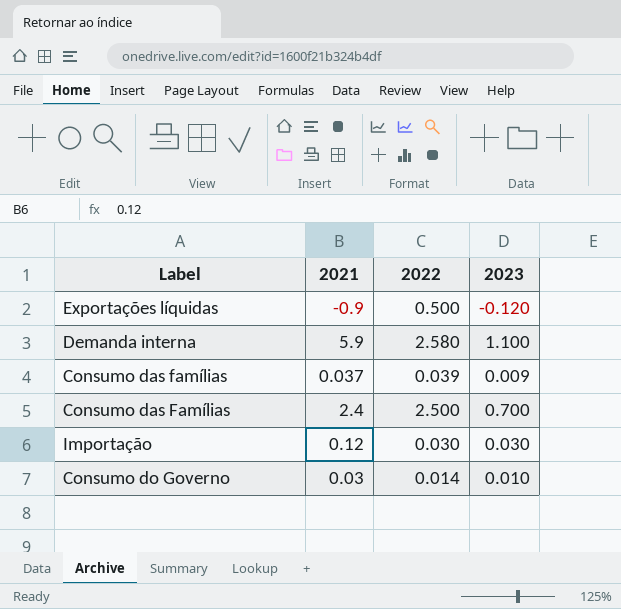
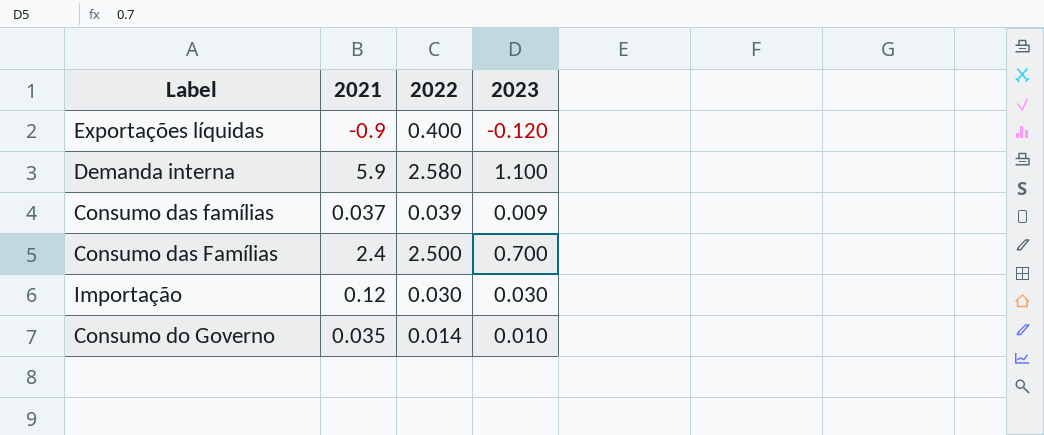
Exportações líquidas | 2022: 0.500 -> 0.400
Consumo do Governo | 2021: 0.03 -> 0.035

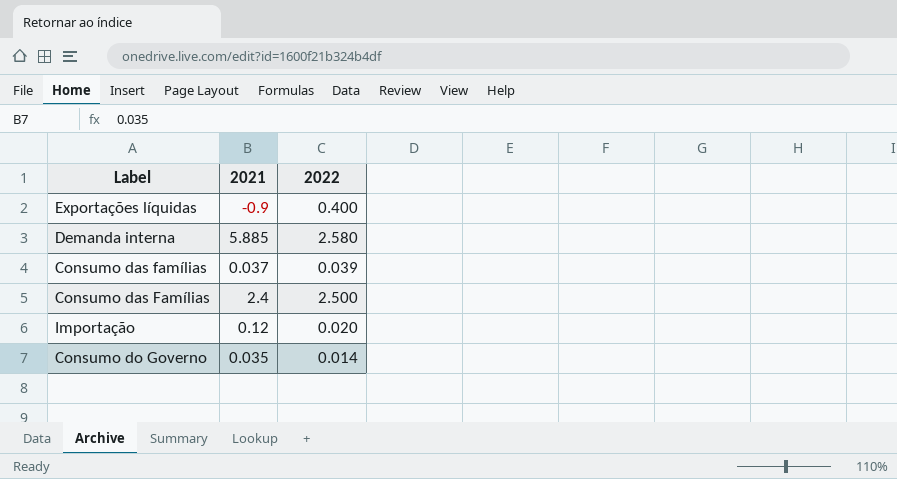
column 2023 | position: 4 -> none
Demanda interna | 2021: 5.9 -> 5.885
Importação | 2022: 0.030 -> 0.020

